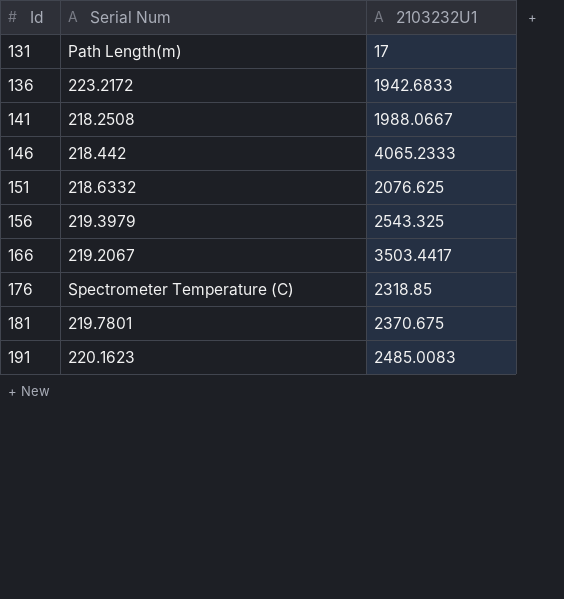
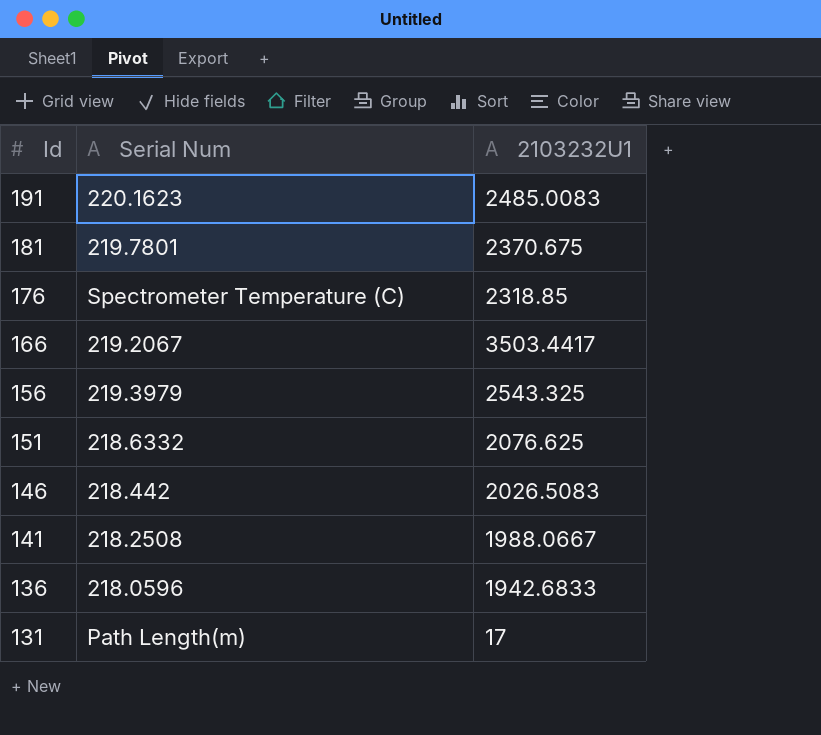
row order: Id ascending -> Id descending
146 | 2103232U1: 4065.2333 -> 2026.5083
136 | Serial Num: 223.2172 -> 218.0596

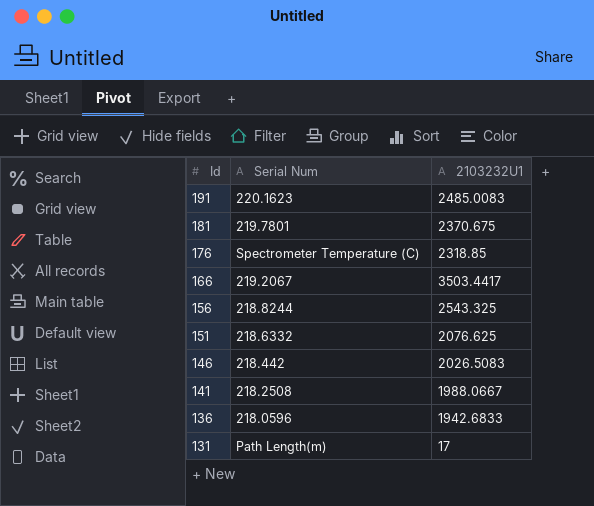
156 | Serial Num: 219.3979 -> 218.8244

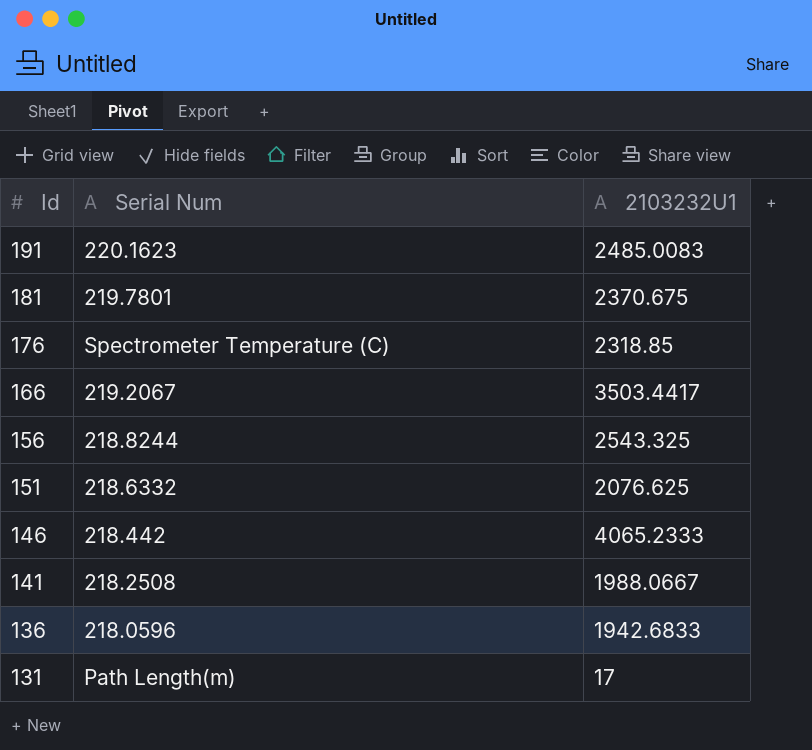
146 | 2103232U1: 2026.5083 -> 4065.2333

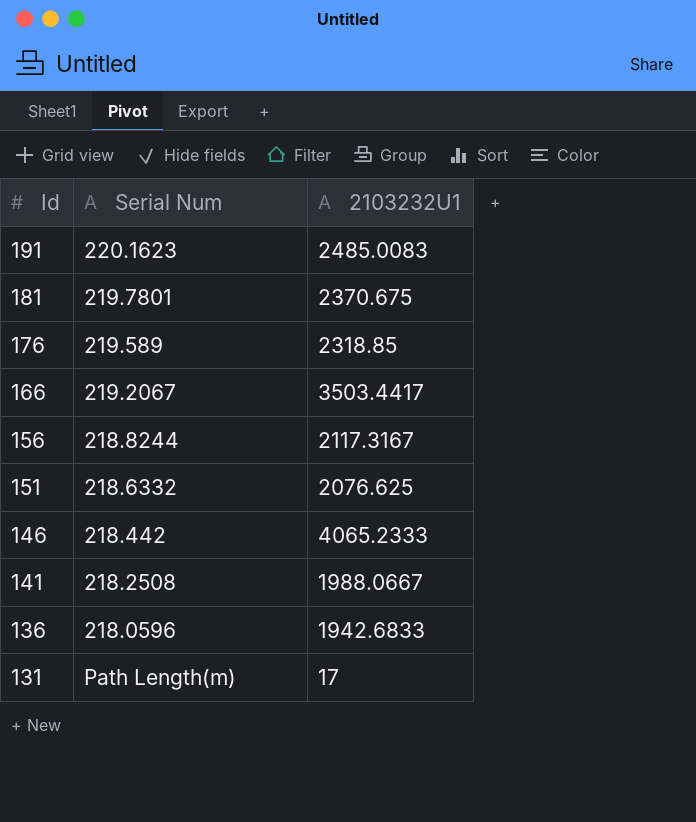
176 | Serial Num: Spectrometer Temperature (C) -> 219.589
156 | 2103232U1: 2543.325 -> 2117.3167

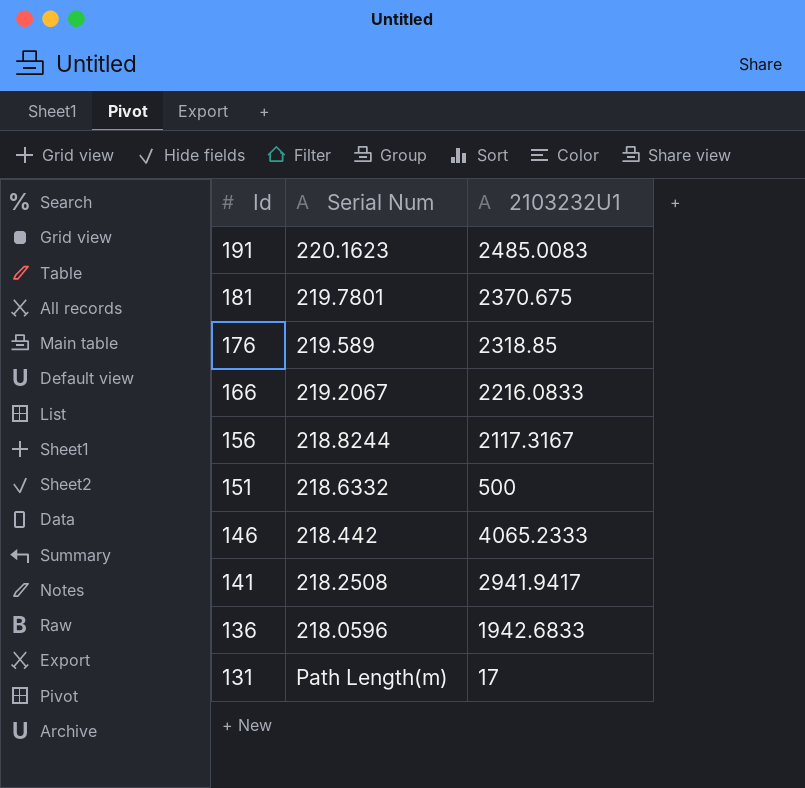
166 | 2103232U1: 3503.4417 -> 2216.0833
151 | 2103232U1: 2076.625 -> 500
141 | 2103232U1: 1988.0667 -> 2941.9417

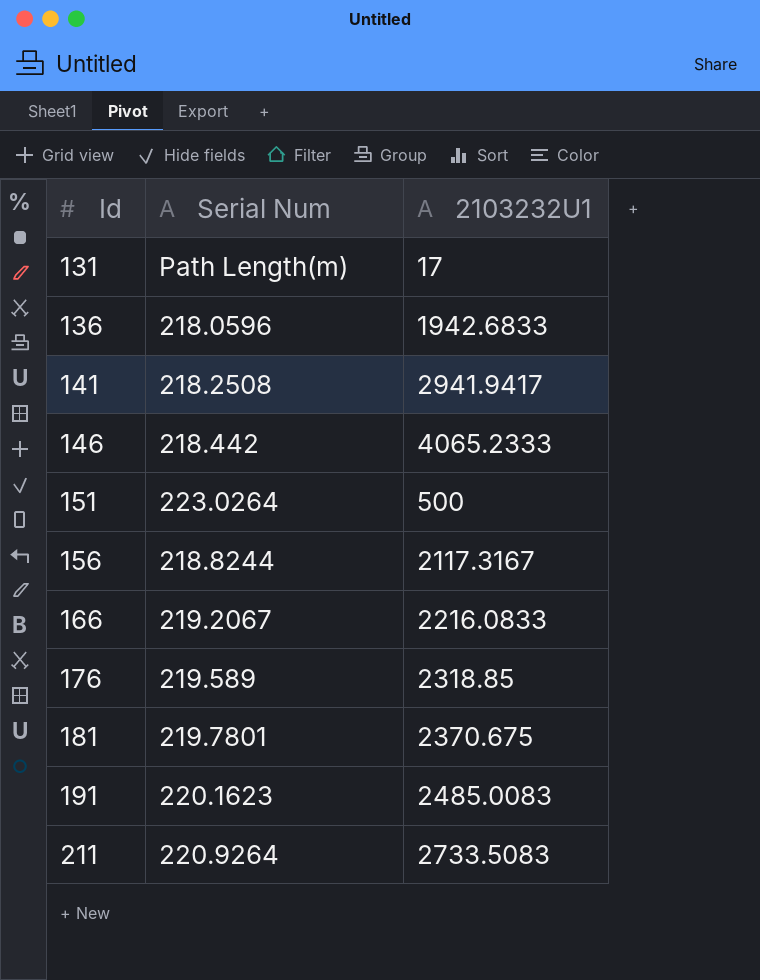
row order: Id descending -> Id ascending
151 | Serial Num: 218.6332 -> 223.0264
row 211: none -> 220.9264 | 2733.5083

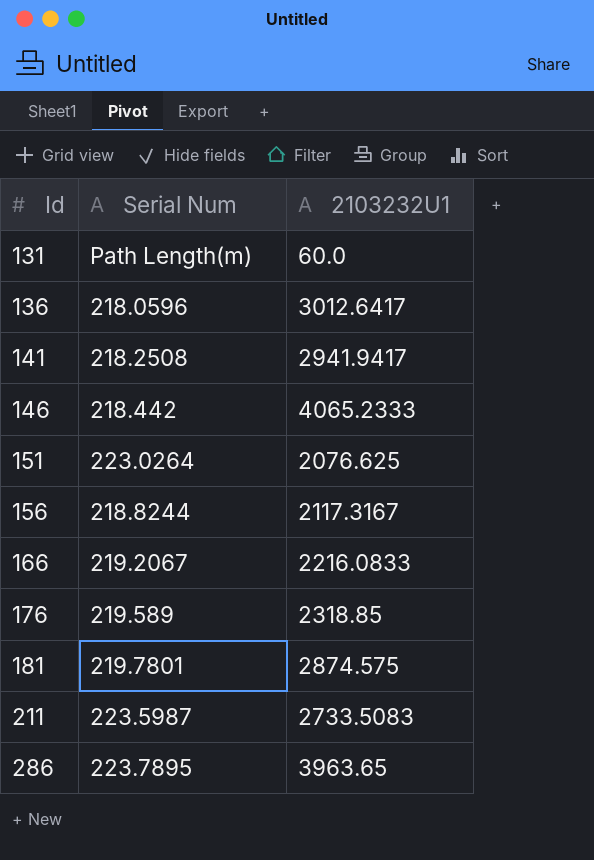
row 191: 220.1623 | 2485.0083 -> none
131 | 2103232U1: 17 -> 60.0
136 | 2103232U1: 1942.6833 -> 3012.6417
151 | 2103232U1: 500 -> 2076.625
181 | 2103232U1: 2370.675 -> 2874.575
211 | Serial Num: 220.9264 -> 223.5987
row 286: none -> 223.7895 | 3963.65

